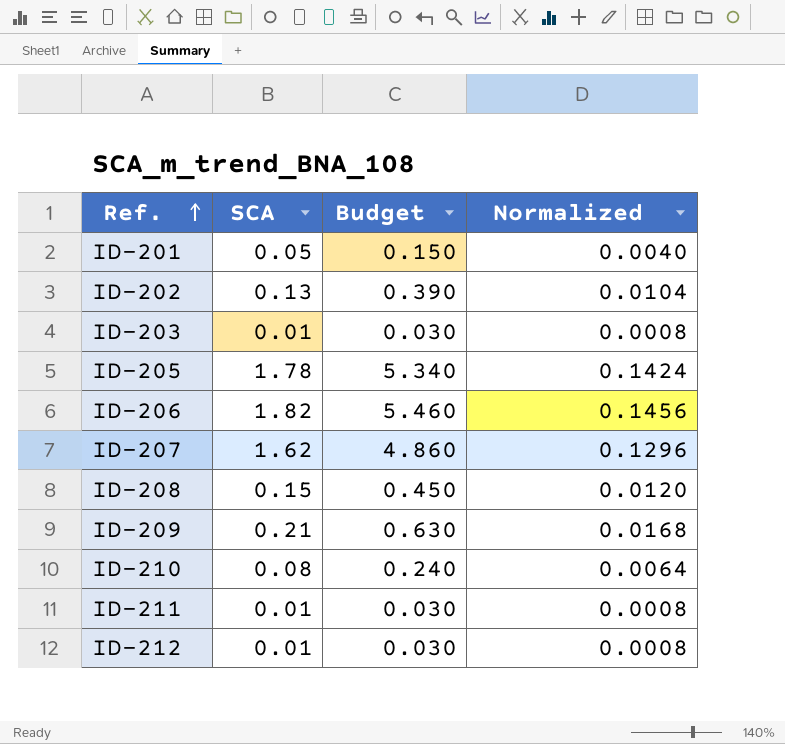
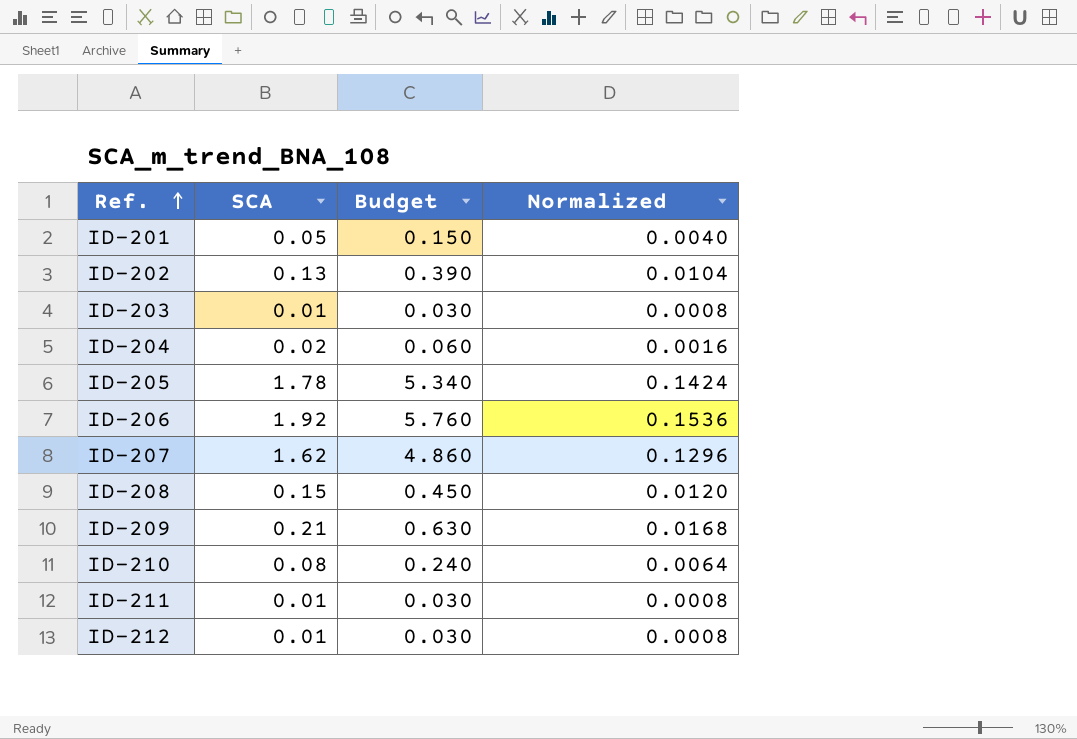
row ID-204: none -> 0.02 | 0.060 | 0.0016
ID-206 | SCA: 1.82 -> 1.92
ID-206 | Budget: 5.460 -> 5.760
ID-206 | Normalized: 0.1456 -> 0.1536

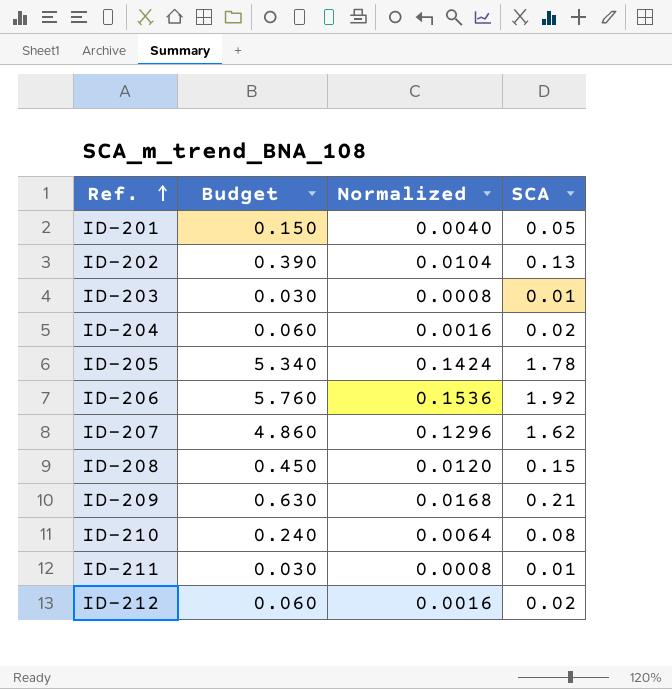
column SCA | position: 2 -> 4
ID-212 | Budget: 0.030 -> 0.060
ID-212 | Normalized: 0.0008 -> 0.0016
ID-212 | SCA: 0.01 -> 0.02

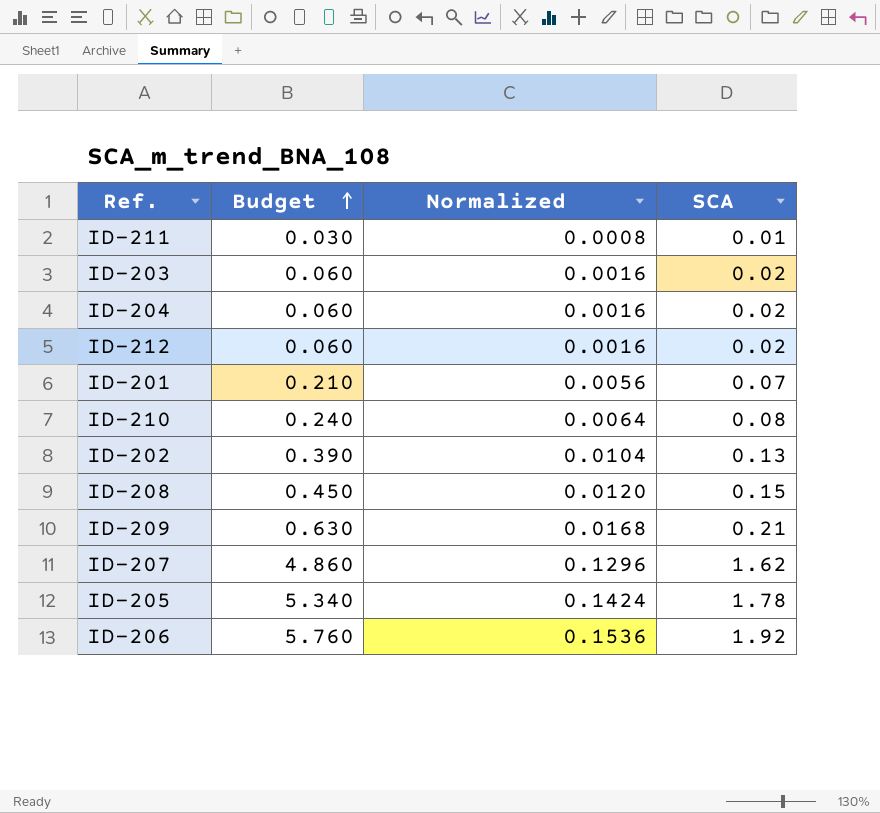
row order: Ref. ascending -> Budget ascending
ID-203 | Budget: 0.030 -> 0.060
ID-203 | Normalized: 0.0008 -> 0.0016
ID-203 | SCA: 0.01 -> 0.02
ID-201 | Budget: 0.150 -> 0.210
ID-201 | Normalized: 0.0040 -> 0.0056
ID-201 | SCA: 0.05 -> 0.07

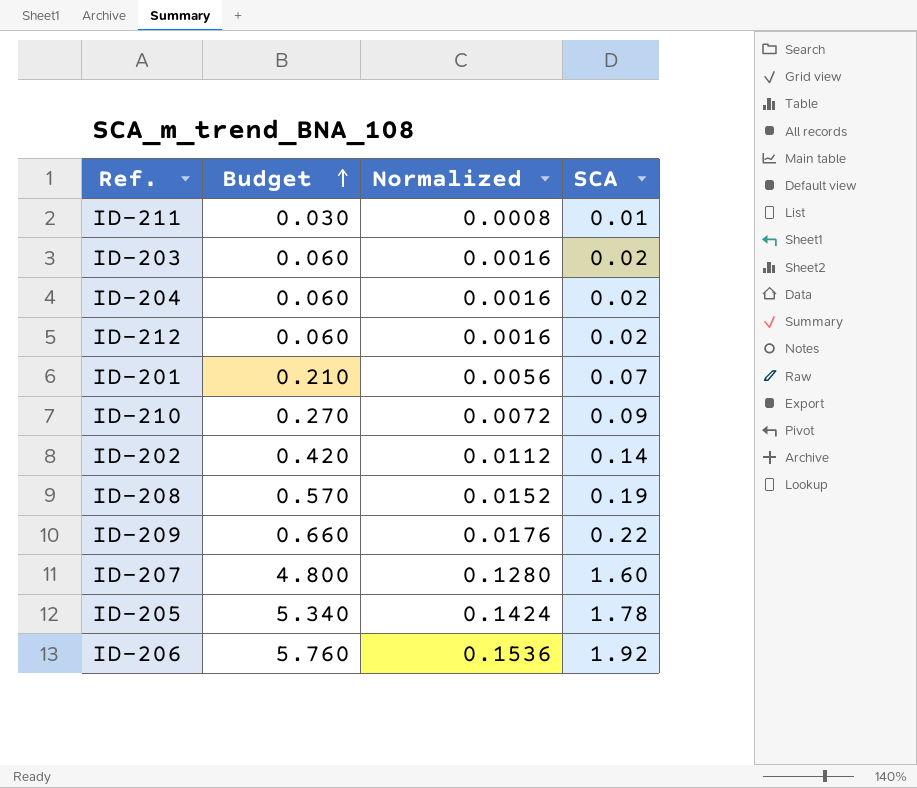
ID-210 | Budget: 0.240 -> 0.270
ID-210 | Normalized: 0.0064 -> 0.0072
ID-210 | SCA: 0.08 -> 0.09
ID-202 | Budget: 0.390 -> 0.420
ID-202 | Normalized: 0.0104 -> 0.0112
ID-202 | SCA: 0.13 -> 0.14
ID-208 | Budget: 0.450 -> 0.570
ID-208 | Normalized: 0.0120 -> 0.0152
ID-208 | SCA: 0.15 -> 0.19
ID-209 | Budget: 0.630 -> 0.660
ID-209 | Normalized: 0.0168 -> 0.0176
ID-209 | SCA: 0.21 -> 0.22
ID-207 | Budget: 4.860 -> 4.800
ID-207 | Normalized: 0.1296 -> 0.1280
ID-207 | SCA: 1.62 -> 1.60

